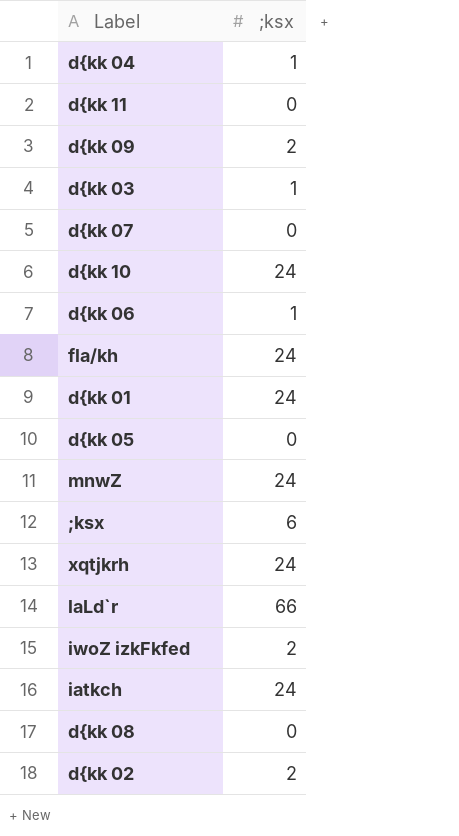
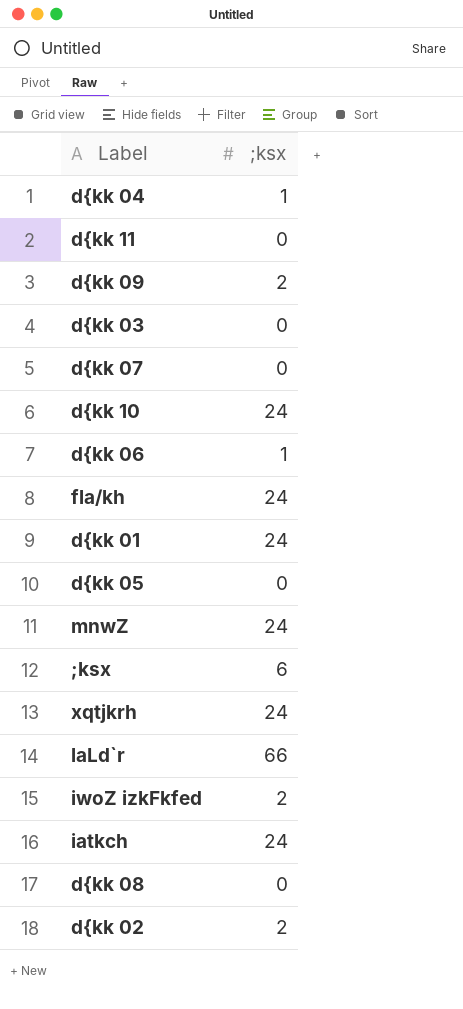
d{kk 03 | ;ksx: 1 -> 0

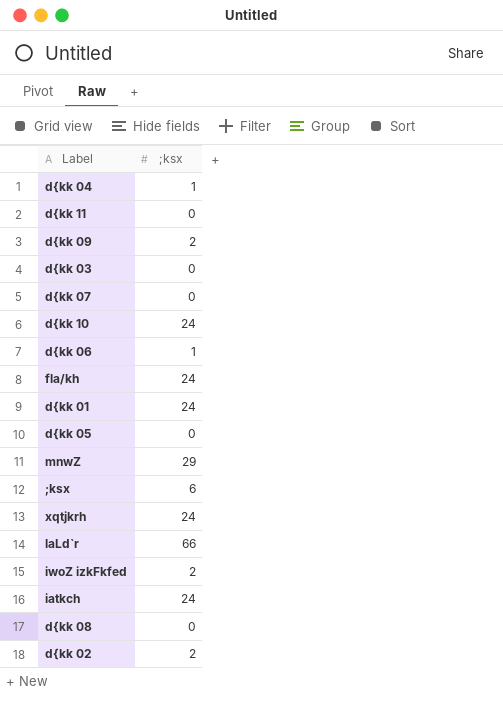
mnwZ | ;ksx: 24 -> 29

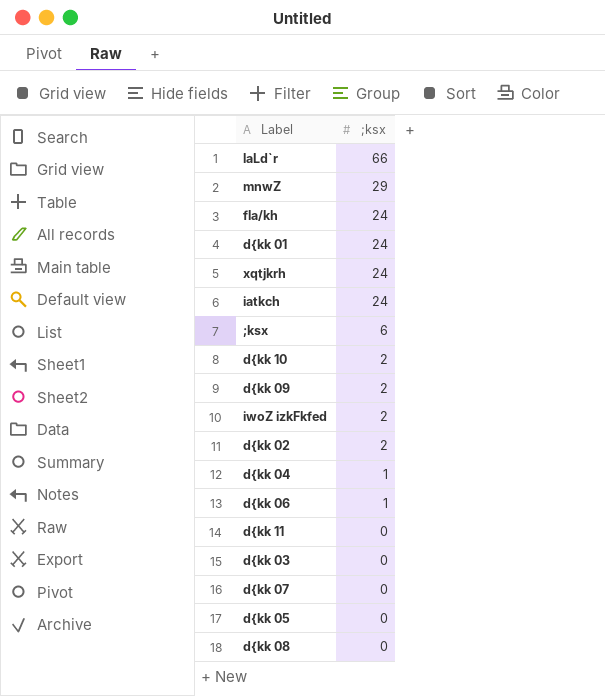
row order: none -> ;ksx descending
d{kk 10 | ;ksx: 24 -> 2

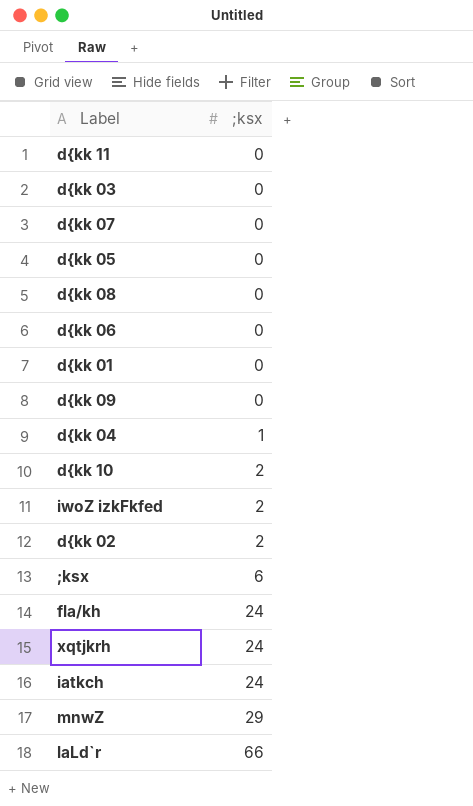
row order: ;ksx descending -> ;ksx ascending
d{kk 06 | ;ksx: 1 -> 0
d{kk 01 | ;ksx: 24 -> 0
d{kk 09 | ;ksx: 2 -> 0

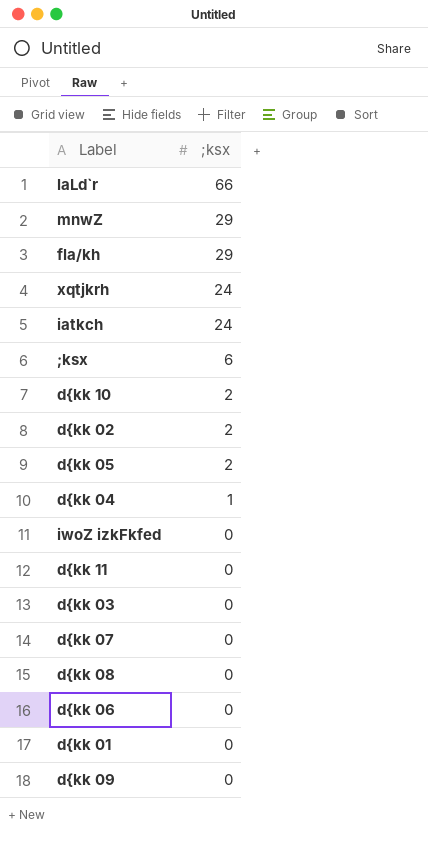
row order: ;ksx ascending -> ;ksx descending
fla/kh | ;ksx: 24 -> 29
d{kk 05 | ;ksx: 0 -> 2
iwoZ izkFkfed | ;ksx: 2 -> 0

